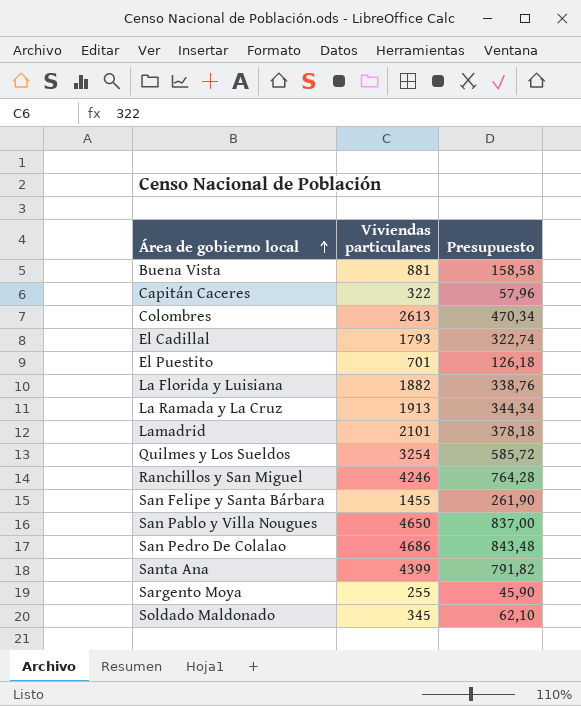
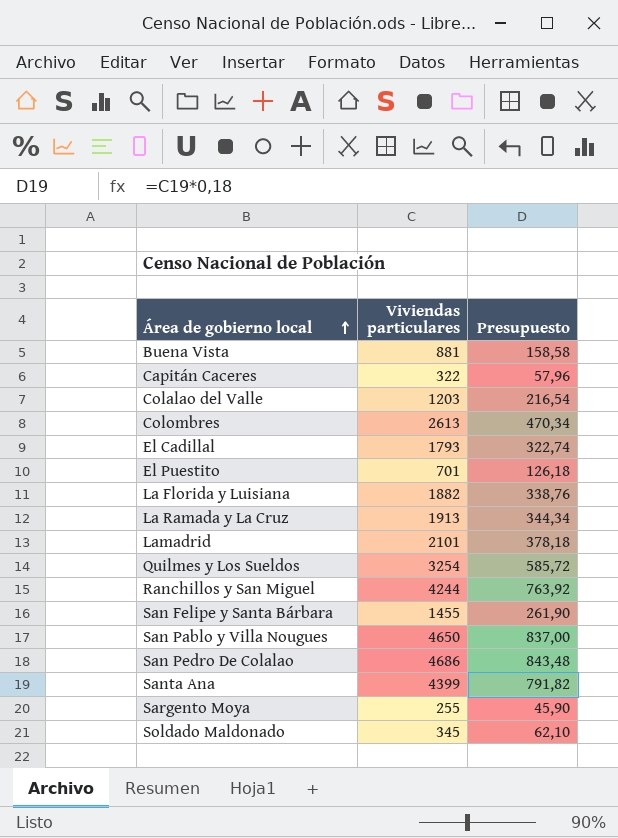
row Colalao del Valle: none -> 1203 | 216,54
Ranchillos y San Miguel | Viviendas particulares: 4246 -> 4244
Ranchillos y San Miguel | Presupuesto: 764,28 -> 763,92

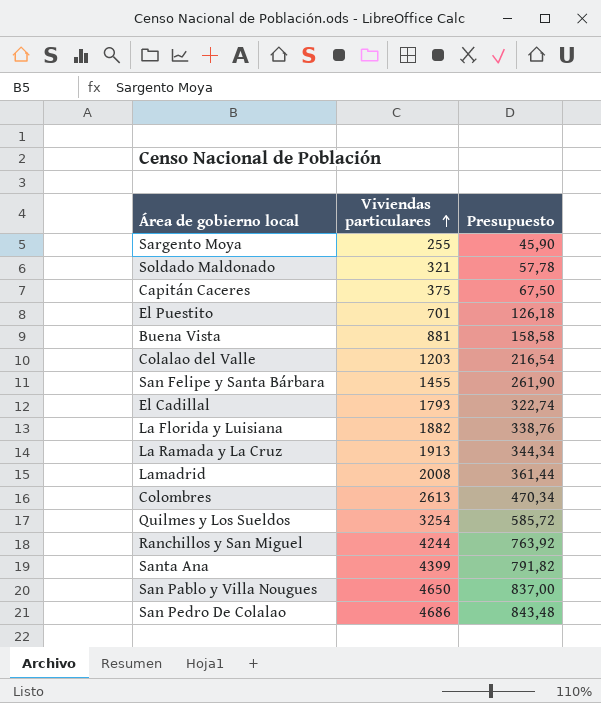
row order: Área de gobierno local ascending -> Viviendas particulares ascending
Soldado Maldonado | Viviendas particulares: 345 -> 321
Soldado Maldonado | Presupuesto: 62,10 -> 57,78
Capitán Caceres | Viviendas particulares: 322 -> 375
Capitán Caceres | Presupuesto: 57,96 -> 67,50
Lamadrid | Viviendas particulares: 2101 -> 2008
Lamadrid | Presupuesto: 378,18 -> 361,44

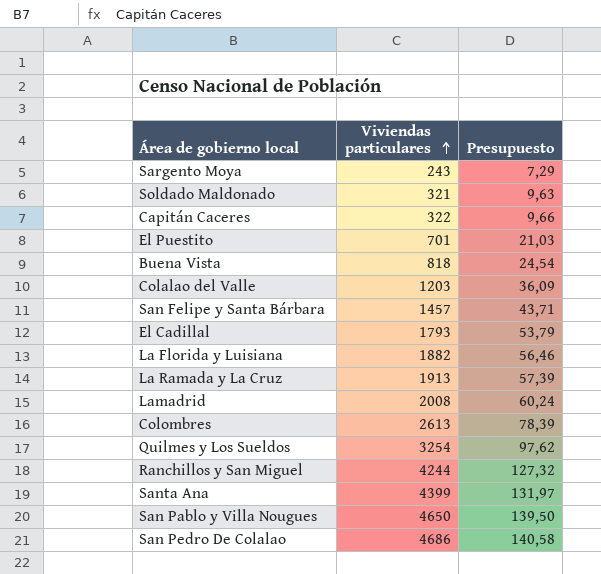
column Presupuesto | formula: [Viviendas particulares] * 0,18 -> [Viviendas particulares] * 0,03
Sargento Moya | Viviendas particulares: 255 -> 243
Capitán Caceres | Viviendas particulares: 375 -> 322
Buena Vista | Viviendas particulares: 881 -> 818
San Felipe y Santa Bárbara | Viviendas particulares: 1455 -> 1457

